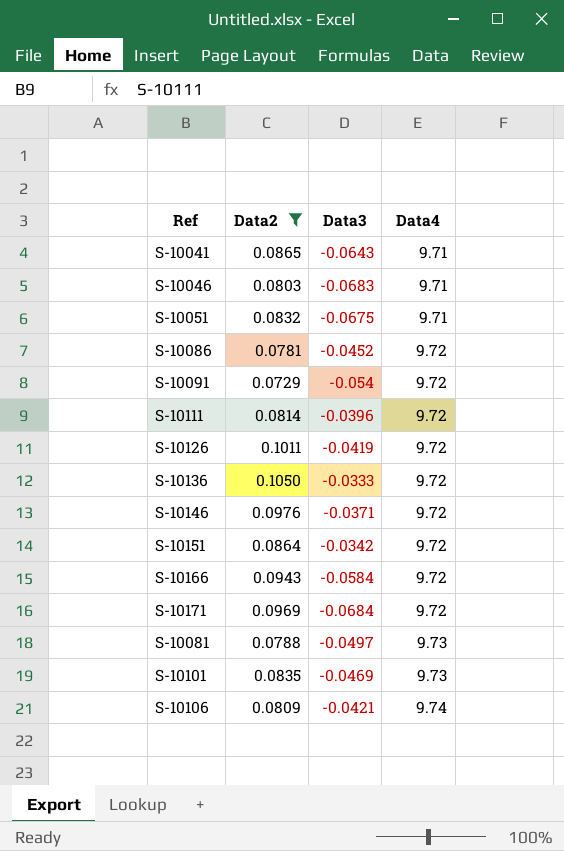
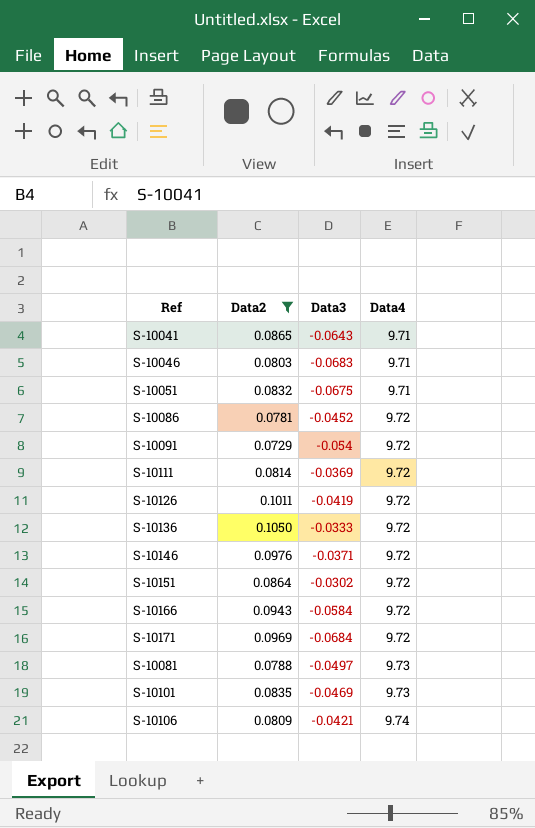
S-10111 | Data3: -0.0396 -> -0.0369
S-10151 | Data3: -0.0342 -> -0.0302

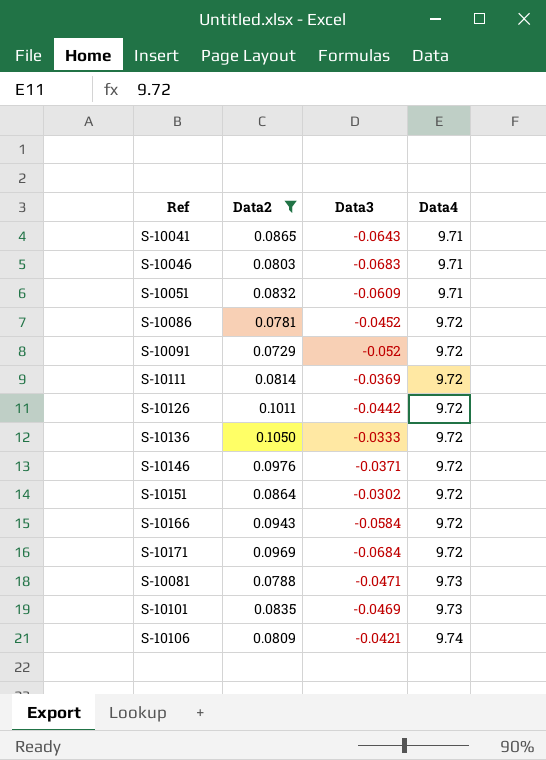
S-10051 | Data3: -0.0675 -> -0.0609
S-10091 | Data3: -0.054 -> -0.052
S-10126 | Data3: -0.0419 -> -0.0442
S-10081 | Data3: -0.0497 -> -0.0471

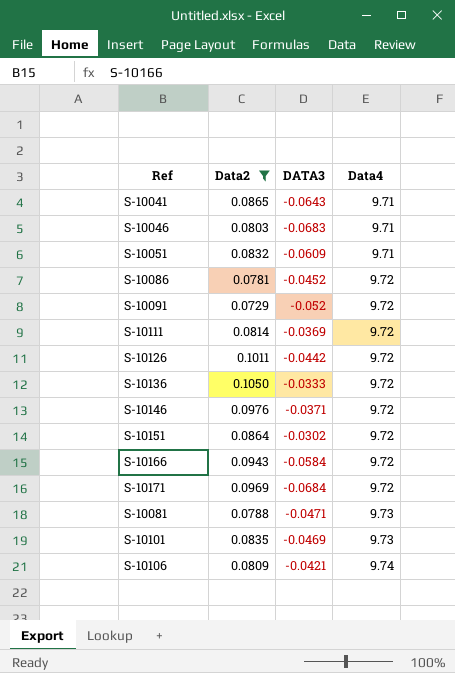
column name: Data3 -> DATA3

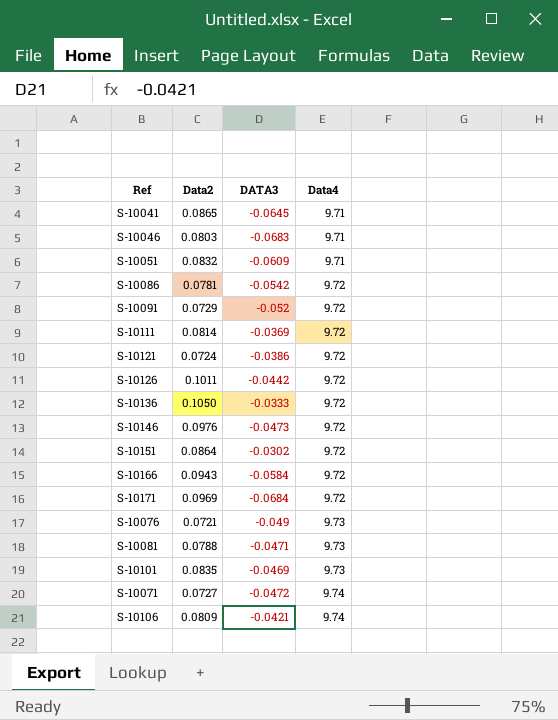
filter: Data2 >= 0.0729 -> none
S-10041 | DATA3: -0.0643 -> -0.0645
S-10086 | DATA3: -0.0452 -> -0.0542
S-10146 | DATA3: -0.0371 -> -0.0473

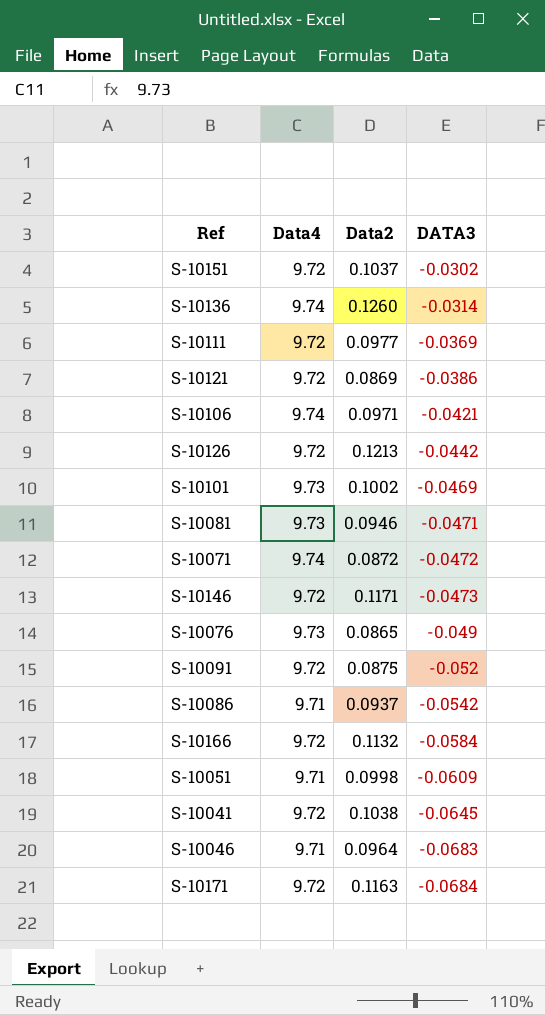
row order: Data4 ascending -> DATA3 descending
column Data4 | position: 4 -> 2
S-10151 | Data2: 0.0864 -> 0.1037
S-10136 | Data4: 9.72 -> 9.74
S-10136 | Data2: 0.1050 -> 0.1260
S-10136 | DATA3: -0.0333 -> -0.0314
S-10111 | Data2: 0.0814 -> 0.0977
S-10121 | Data2: 0.0724 -> 0.0869
S-10106 | Data2: 0.0809 -> 0.0971
S-10126 | Data2: 0.1011 -> 0.1213
S-10101 | Data2: 0.0835 -> 0.1002
S-10081 | Data2: 0.0788 -> 0.0946
S-10071 | Data2: 0.0727 -> 0.0872
S-10146 | Data2: 0.0976 -> 0.1171
S-10076 | Data2: 0.0721 -> 0.0865
S-10091 | Data2: 0.0729 -> 0.0875
S-10086 | Data4: 9.72 -> 9.71
S-10086 | Data2: 0.0781 -> 0.0937
S-10166 | Data2: 0.0943 -> 0.1132
S-10051 | Data2: 0.0832 -> 0.0998
S-10041 | Data4: 9.71 -> 9.72
S-10041 | Data2: 0.0865 -> 0.1038
S-10046 | Data2: 0.0803 -> 0.0964
S-10171 | Data2: 0.0969 -> 0.1163

